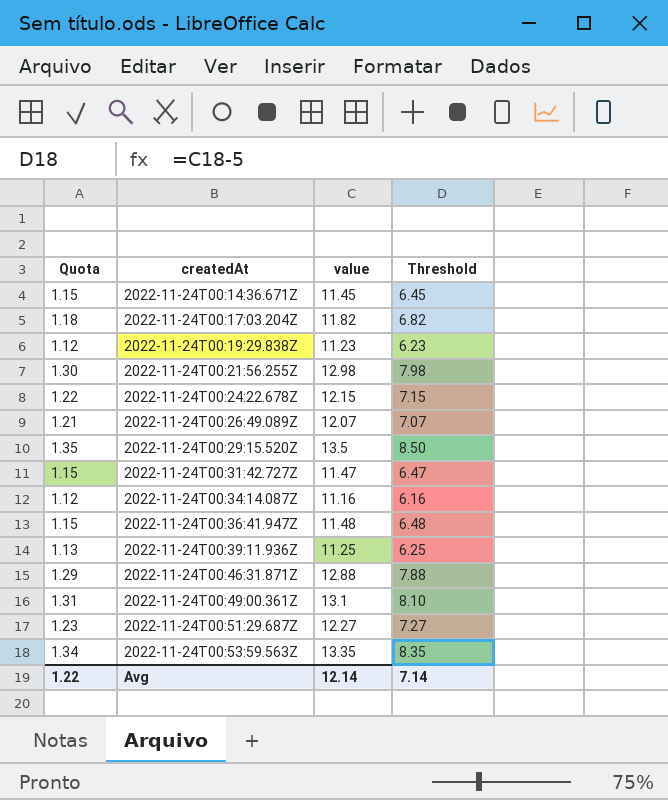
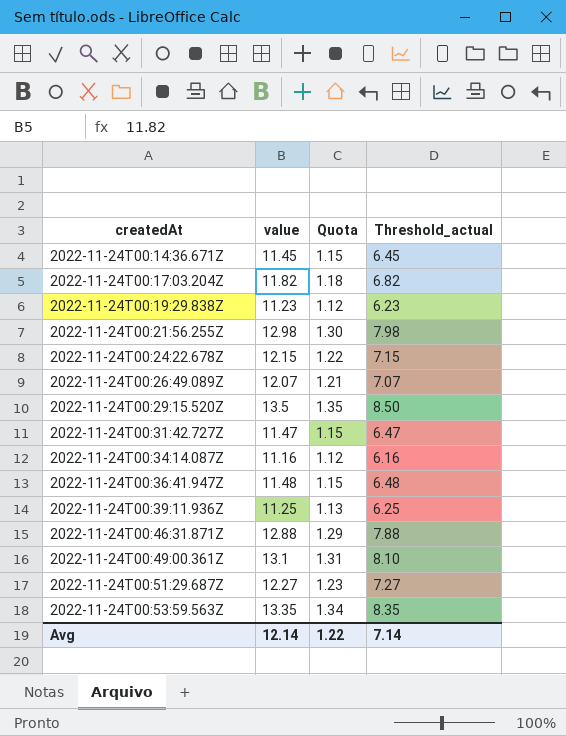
column Quota | position: 1 -> 3
column name: Threshold -> Threshold_actual

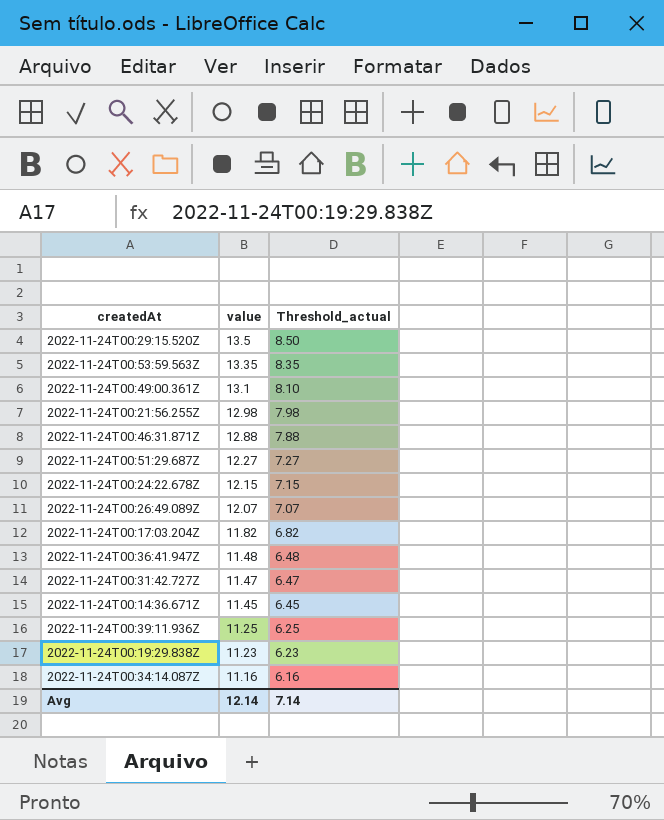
row order: createdAt ascending -> value descending
column Quota | formula: [value] * 0.1 -> none

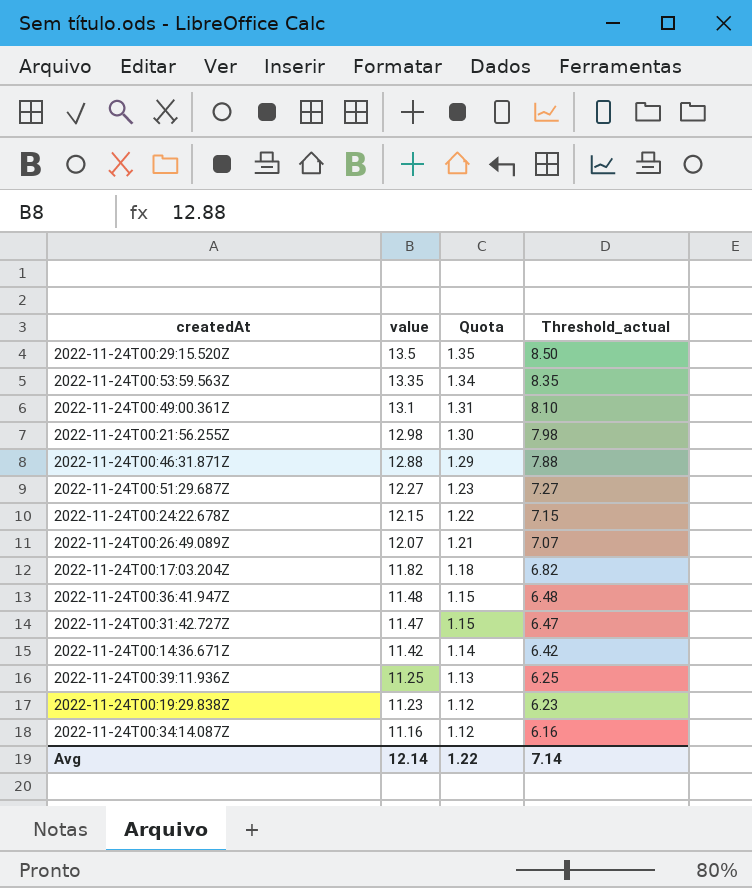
column Quota | formula: none -> [value] * 0.1
2022-11-24T00:14:36.671Z | value: 11.45 -> 11.42
2022-11-24T00:14:36.671Z | Threshold_actual: 6.45 -> 6.42

